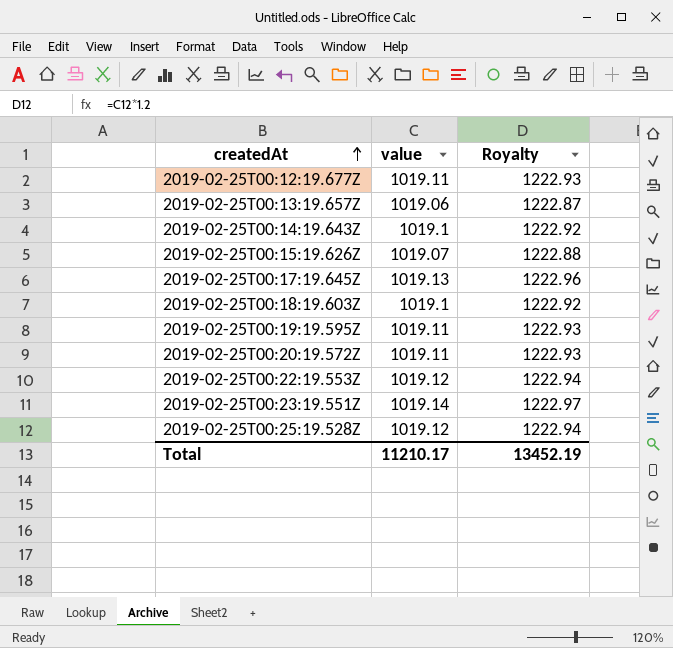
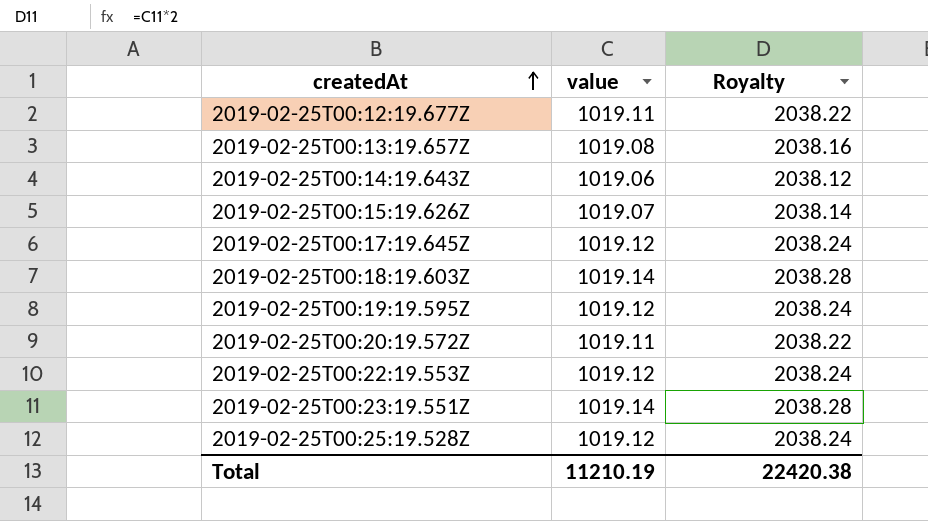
column Royalty | formula: [value] * 1.2 -> [value] * 2
2019-02-25T00:13:19.657Z | value: 1019.06 -> 1019.08
2019-02-25T00:14:19.643Z | value: 1019.1 -> 1019.06
2019-02-25T00:17:19.645Z | value: 1019.13 -> 1019.12
2019-02-25T00:18:19.603Z | value: 1019.1 -> 1019.14
2019-02-25T00:19:19.595Z | value: 1019.11 -> 1019.12
Total | value: 11210.17 -> 11210.19
Total | Royalty: 13452.19 -> 22420.38

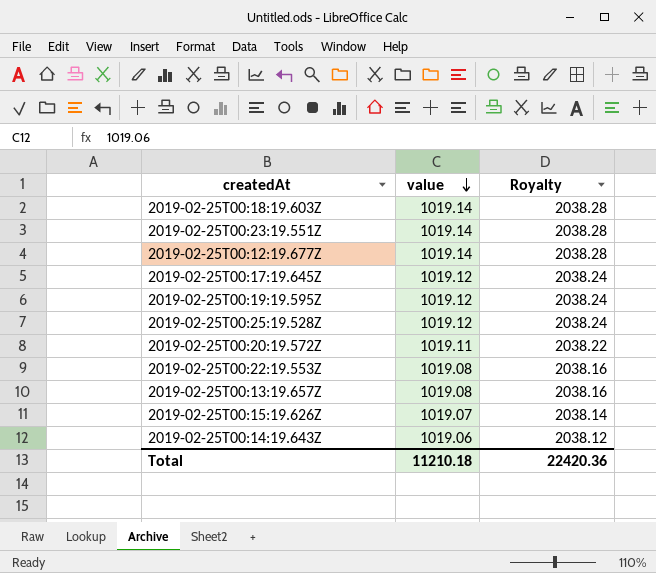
row order: createdAt ascending -> value descending
2019-02-25T00:12:19.677Z | value: 1019.11 -> 1019.14
2019-02-25T00:12:19.677Z | Royalty: 2038.22 -> 2038.28
2019-02-25T00:22:19.553Z | value: 1019.12 -> 1019.08
2019-02-25T00:22:19.553Z | Royalty: 2038.24 -> 2038.16
Total | value: 11210.19 -> 11210.18
Total | Royalty: 22420.38 -> 22420.36

